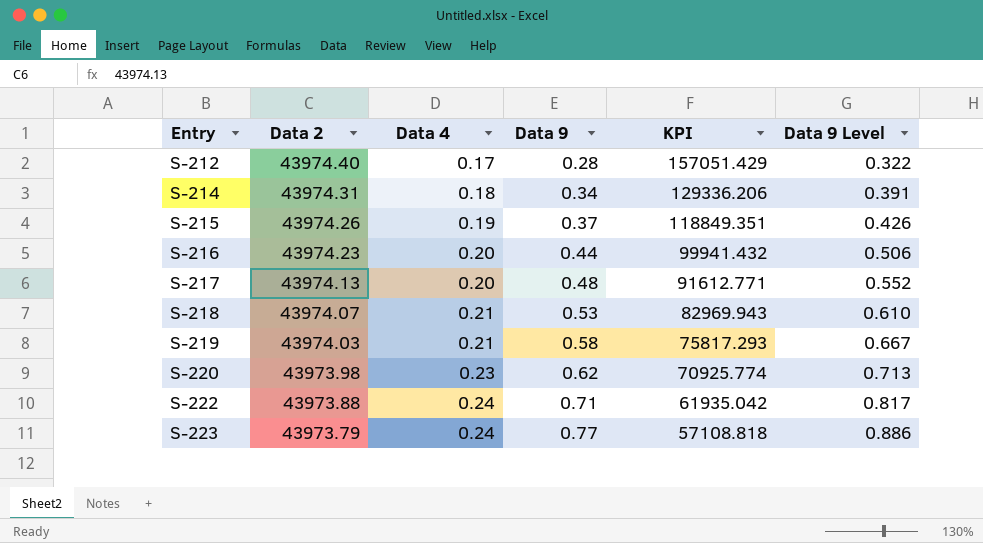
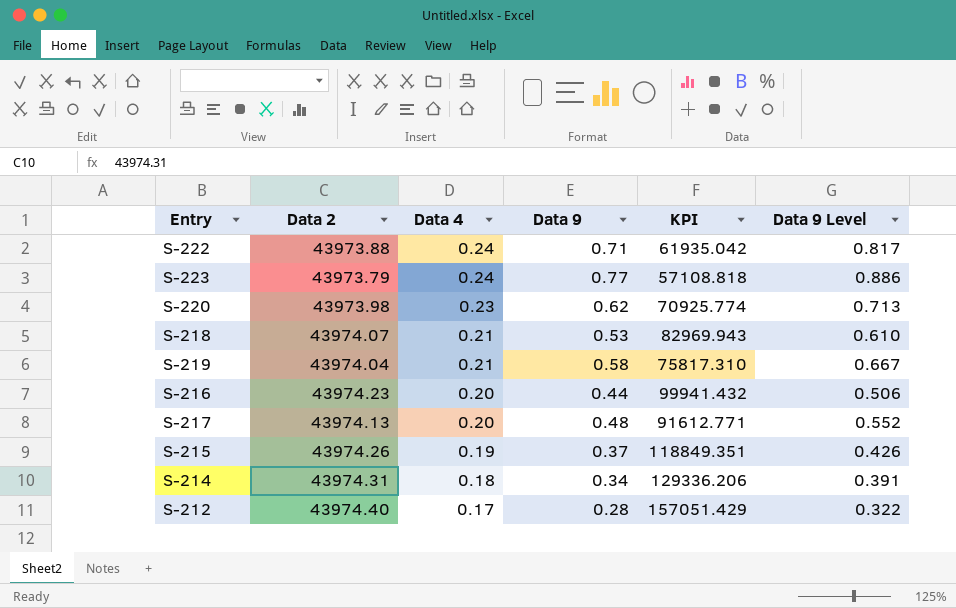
row order: Entry ascending -> Data 4 descending
S-219 | Data 2: 43974.03 -> 43974.04
S-219 | KPI: 75817.293 -> 75817.310

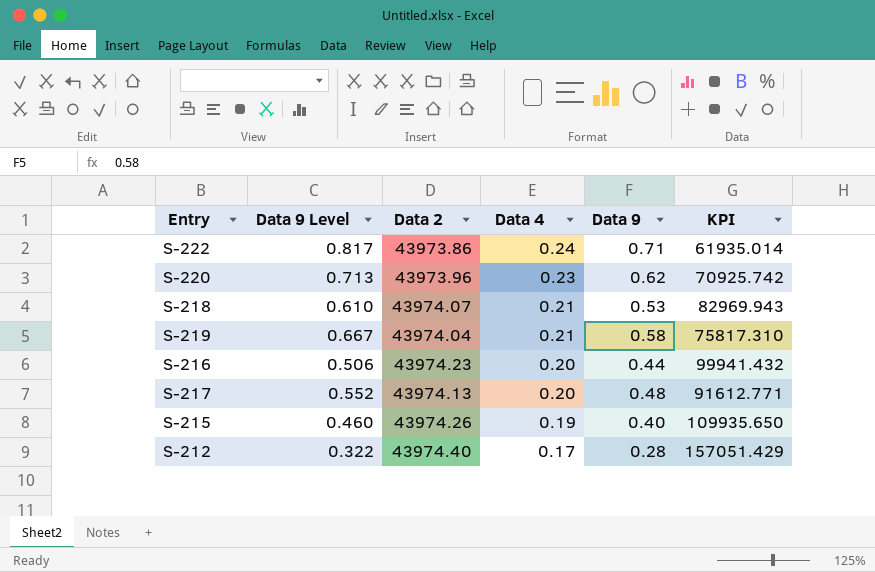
column Data 9 Level | position: 6 -> 2
row S-223: 43973.79 | 0.24 | 0.77 | 57108.818 | 0.886 -> none
row S-214: 43974.31 | 0.18 | 0.34 | 129336.206 | 0.391 -> none
S-222 | Data 2: 43973.88 -> 43973.86
S-222 | KPI: 61935.042 -> 61935.014
S-220 | Data 2: 43973.98 -> 43973.96
S-220 | KPI: 70925.774 -> 70925.742
S-215 | Data 9 Level: 0.426 -> 0.460
S-215 | Data 9: 0.37 -> 0.40
S-215 | KPI: 118849.351 -> 109935.650

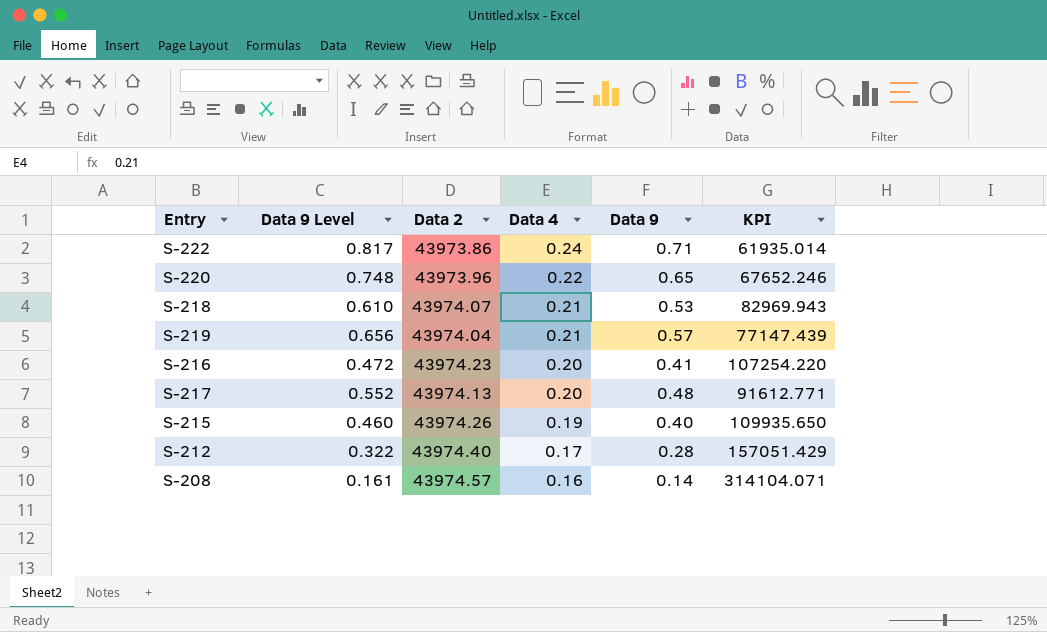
S-220 | Data 9 Level: 0.713 -> 0.748
S-220 | Data 4: 0.23 -> 0.22
S-220 | Data 9: 0.62 -> 0.65
S-220 | KPI: 70925.742 -> 67652.246
S-219 | Data 9 Level: 0.667 -> 0.656
S-219 | Data 9: 0.58 -> 0.57
S-219 | KPI: 75817.310 -> 77147.439
S-216 | Data 9 Level: 0.506 -> 0.472
S-216 | Data 9: 0.44 -> 0.41
S-216 | KPI: 99941.432 -> 107254.220
row S-208: none -> 0.161 | 43974.57 | 0.16 | 0.14 | 314104.071

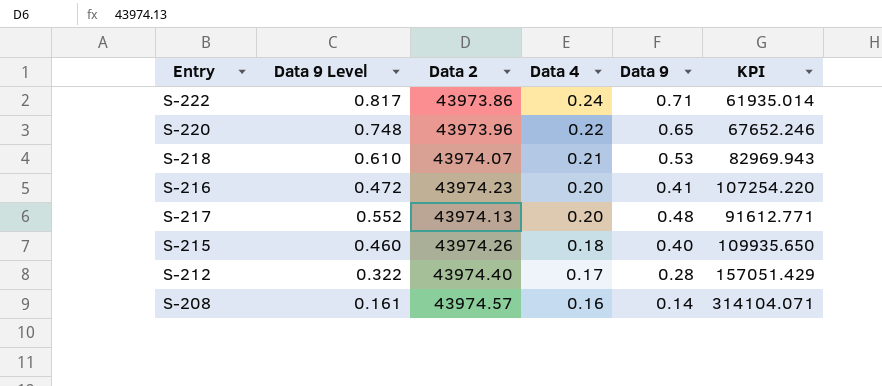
row S-219: 0.656 | 43974.04 | 0.21 | 0.57 | 77147.439 -> none
S-215 | Data 4: 0.19 -> 0.18

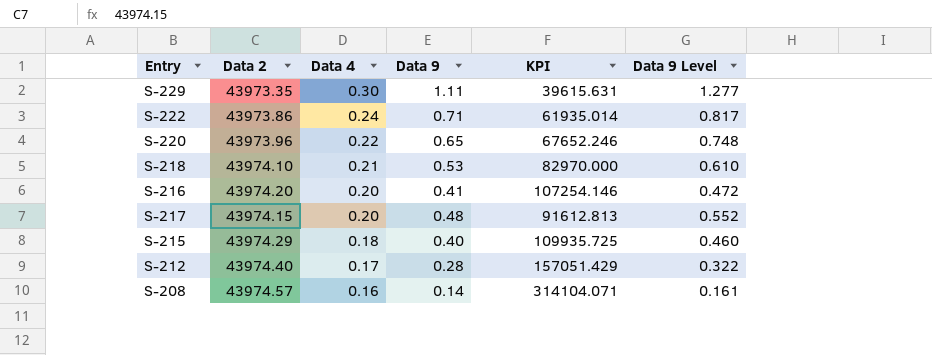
column Data 9 Level | position: 2 -> 6
row S-229: none -> 43973.35 | 0.30 | 1.11 | 39615.631 | 1.277
S-218 | Data 2: 43974.07 -> 43974.10
S-218 | KPI: 82969.943 -> 82970.000
S-216 | Data 2: 43974.23 -> 43974.20
S-216 | KPI: 107254.220 -> 107254.146
S-217 | Data 2: 43974.13 -> 43974.15
S-217 | KPI: 91612.771 -> 91612.813
S-215 | Data 2: 43974.26 -> 43974.29
S-215 | KPI: 109935.650 -> 109935.725

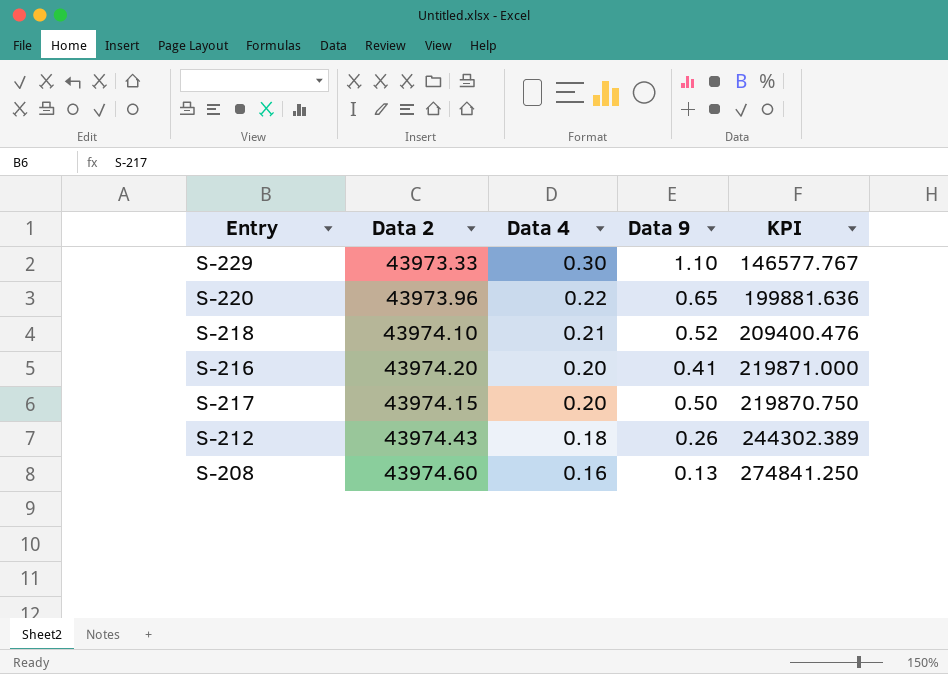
column Data 9 Level | formula: [Data 9] * 1.15 -> none
column KPI | formula: [Data 2] / [Data 9] -> [Data 2] / [Data 4]
row S-222: 43973.86 | 0.24 | 0.71 | 61935.014 | 0.817 -> none
row S-215: 43974.29 | 0.18 | 0.40 | 109935.725 | 0.460 -> none
S-229 | Data 2: 43973.35 -> 43973.33
S-229 | Data 9: 1.11 -> 1.10
S-218 | Data 9: 0.53 -> 0.52
S-217 | Data 9: 0.48 -> 0.50
S-212 | Data 2: 43974.40 -> 43974.43
S-212 | Data 4: 0.17 -> 0.18
S-212 | Data 9: 0.28 -> 0.26
S-208 | Data 2: 43974.57 -> 43974.60
S-208 | Data 9: 0.14 -> 0.13

